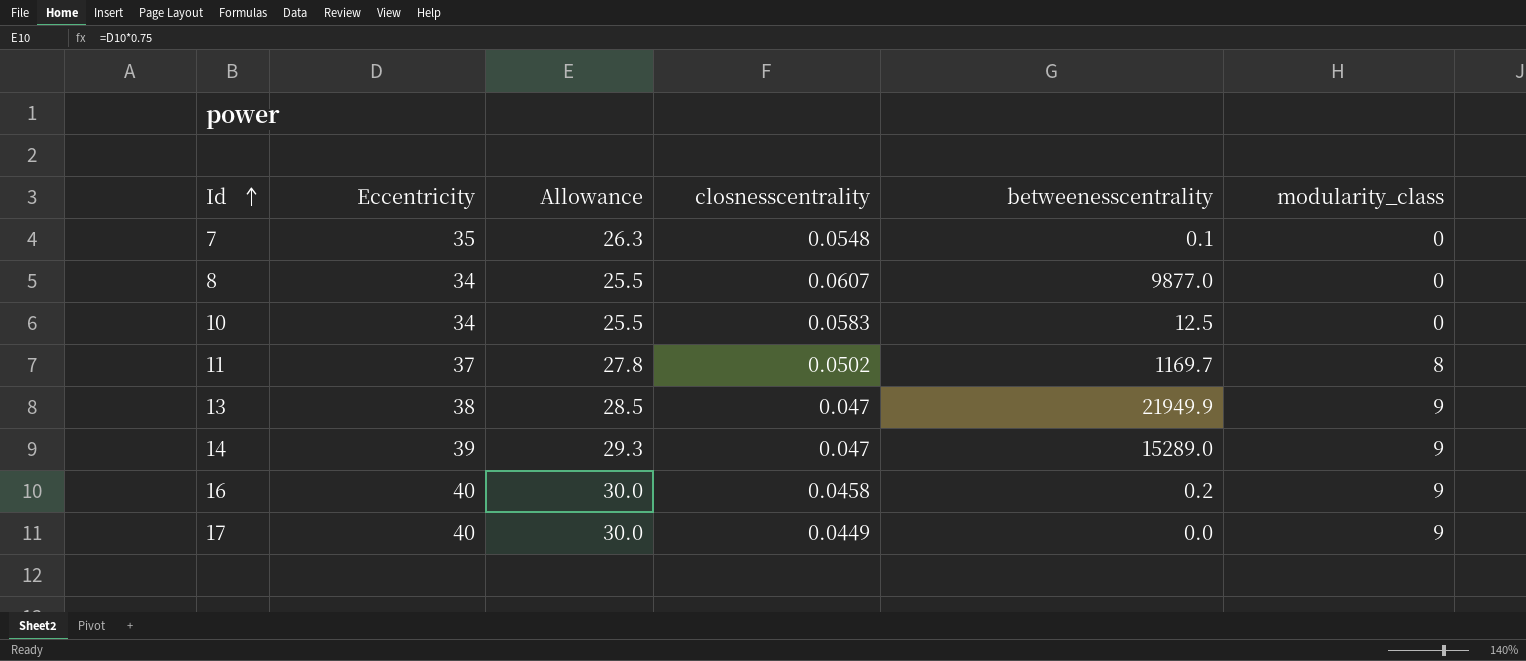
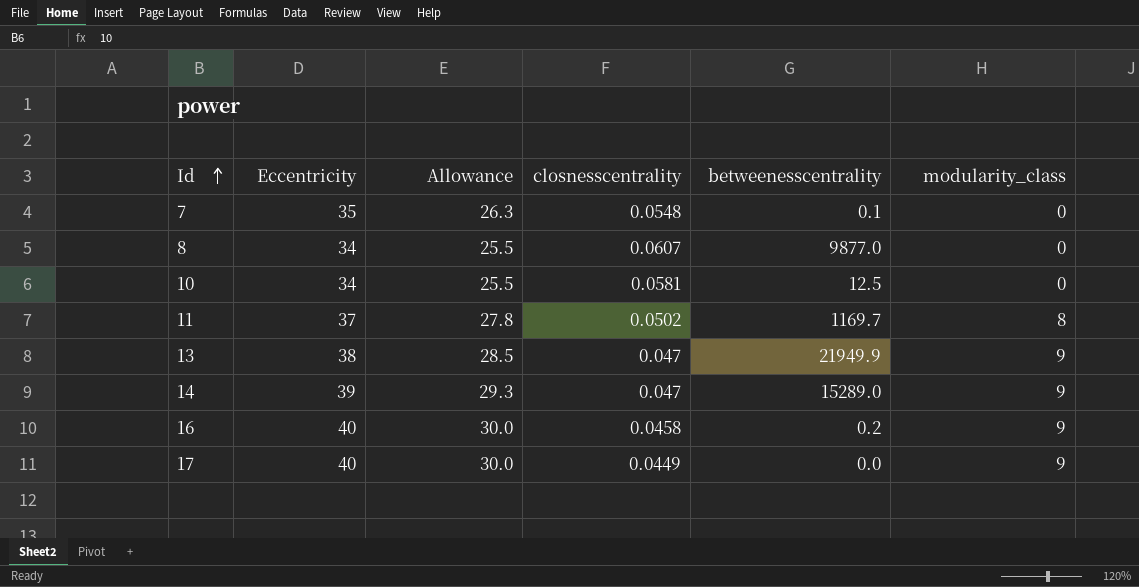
10 | closnesscentrality: 0.0583 -> 0.0581

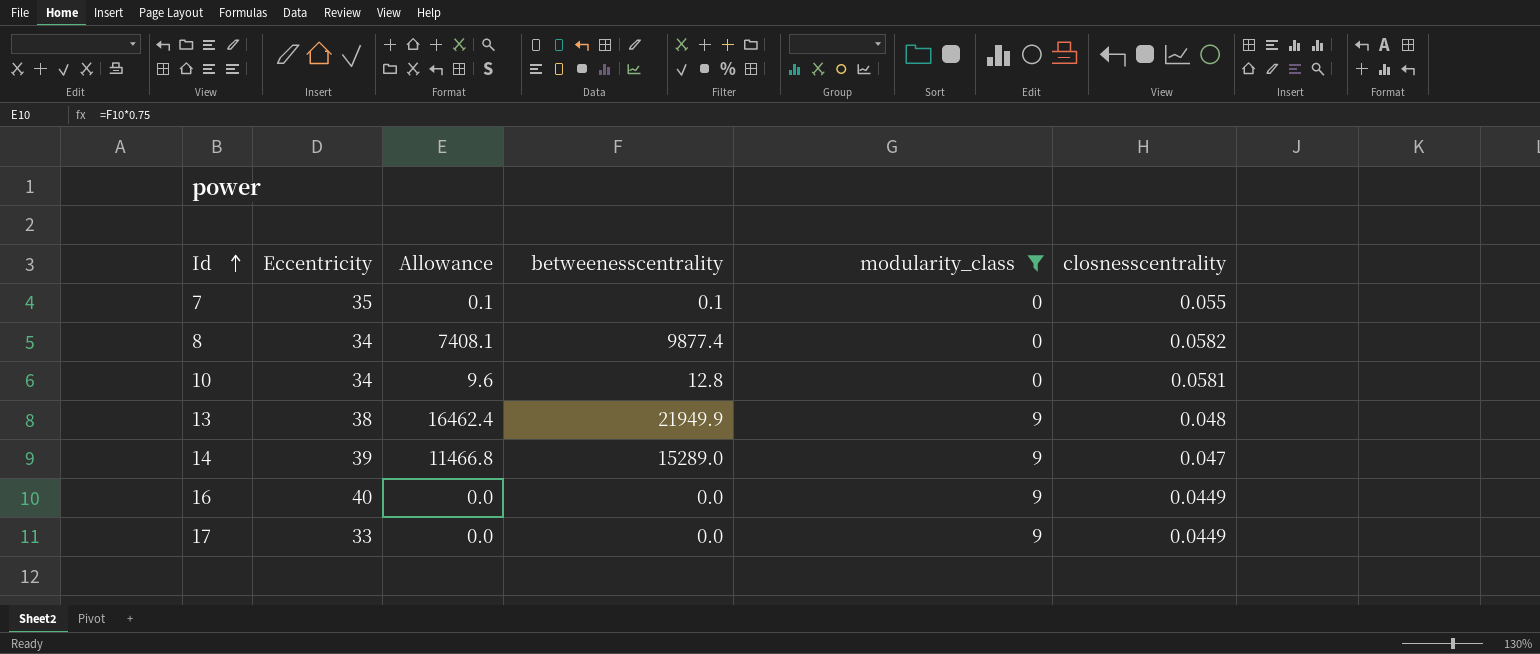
filter: none -> modularity_class != 8
column Allowance | formula: [Eccentricity] * 0.75 -> [betweenesscentrality] * 0.75
column closnesscentrality | position: 4 -> 6
7 | closnesscentrality: 0.0548 -> 0.055
8 | betweenesscentrality: 9877.0 -> 9877.4
8 | closnesscentrality: 0.0607 -> 0.0582
10 | betweenesscentrality: 12.5 -> 12.8
13 | closnesscentrality: 0.047 -> 0.048
16 | betweenesscentrality: 0.2 -> 0.0
16 | closnesscentrality: 0.0458 -> 0.0449
17 | Eccentricity: 40 -> 33

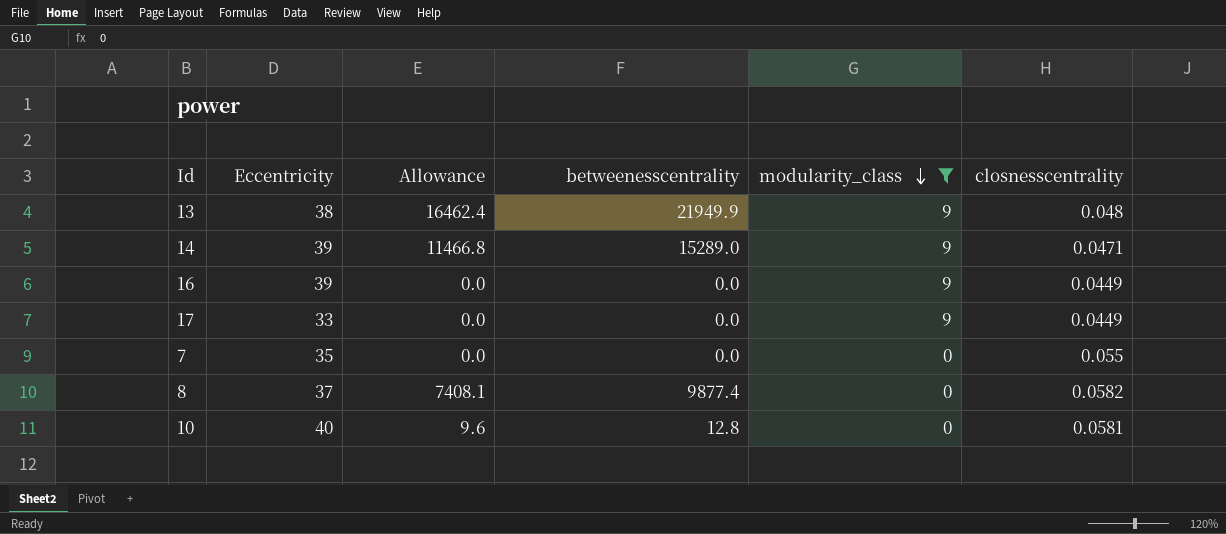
row order: Id ascending -> modularity_class descending
14 | closnesscentrality: 0.047 -> 0.0471
16 | Eccentricity: 40 -> 39
7 | Allowance: 0.1 -> 0.0
7 | betweenesscentrality: 0.1 -> 0.0
8 | Eccentricity: 34 -> 37
10 | Eccentricity: 34 -> 40

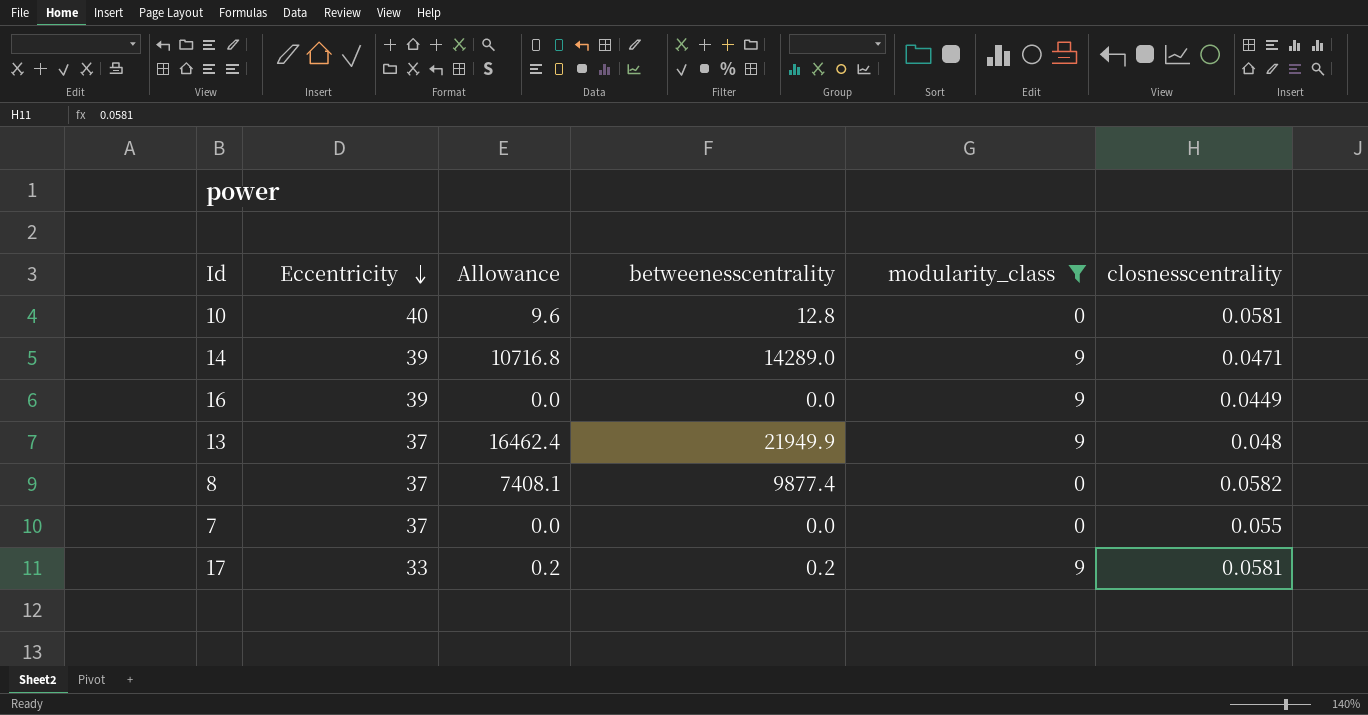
row order: modularity_class descending -> Eccentricity descending
14 | Allowance: 11466.8 -> 10716.8
14 | betweenesscentrality: 15289.0 -> 14289.0
13 | Eccentricity: 38 -> 37
7 | Eccentricity: 35 -> 37
17 | Allowance: 0.0 -> 0.2
17 | betweenesscentrality: 0.0 -> 0.2
17 | closnesscentrality: 0.0449 -> 0.0581

